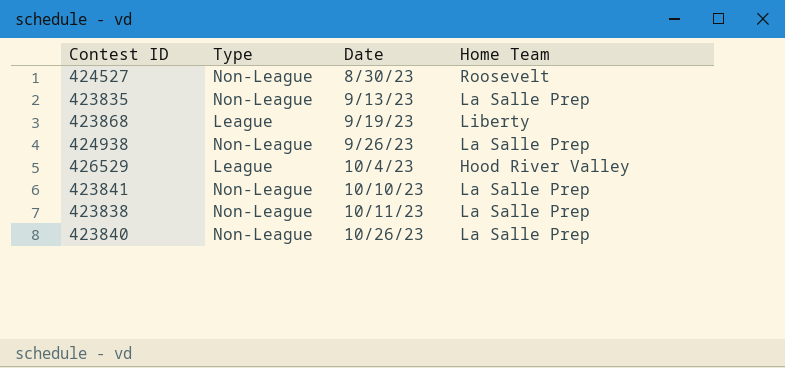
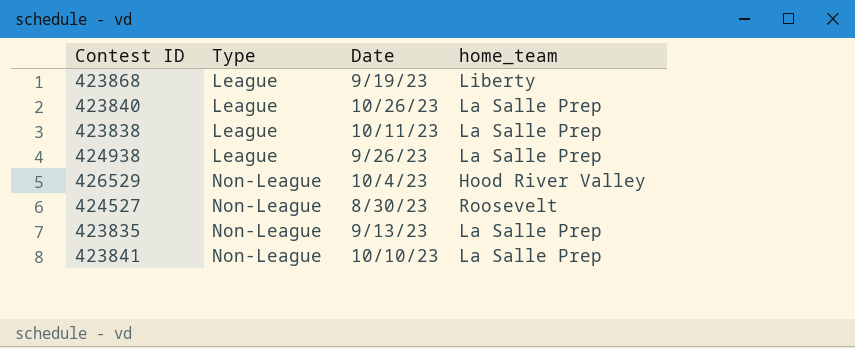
row order: Date ascending -> Type ascending
column name: Home Team -> home_team
423840 | Type: Non-League -> League
423838 | Type: Non-League -> League
424938 | Type: Non-League -> League
426529 | Type: League -> Non-League

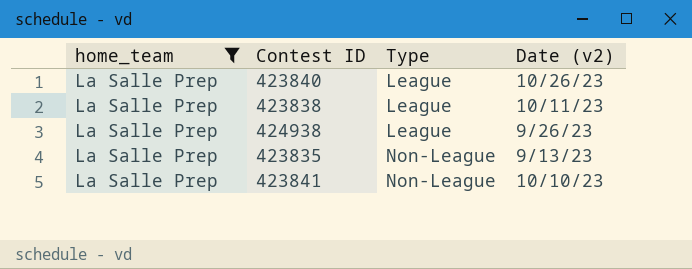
filter: none -> home_team = La Salle Prep
column home_team | position: 4 -> 1
column name: Date -> Date (v2)

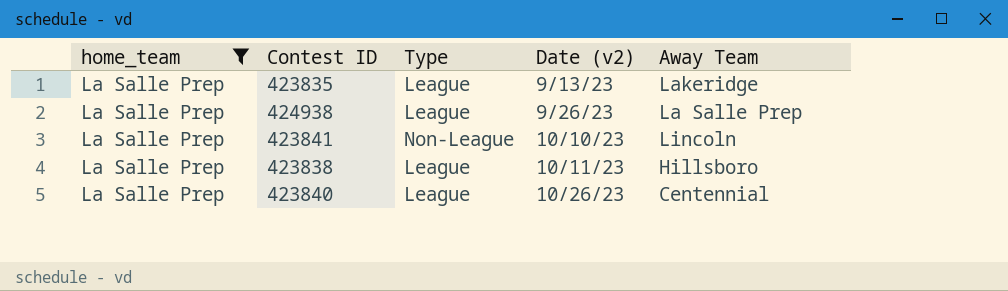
row order: Type ascending -> Date (v2) ascending
column Away Team | position: none -> 5
423835 | Type: Non-League -> League

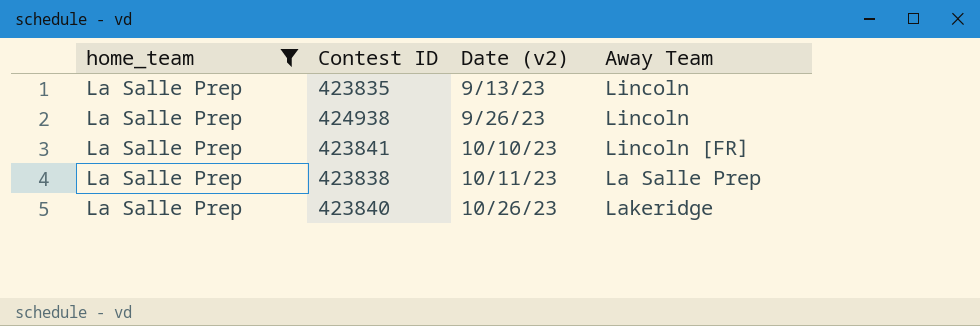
column Type | position: 3 -> none
423835 | Away Team: Lakeridge -> Lincoln
424938 | Away Team: La Salle Prep -> Lincoln
423841 | Away Team: Lincoln -> Lincoln [FR]
423838 | Away Team: Hillsboro -> La Salle Prep
423840 | Away Team: Centennial -> Lakeridge

